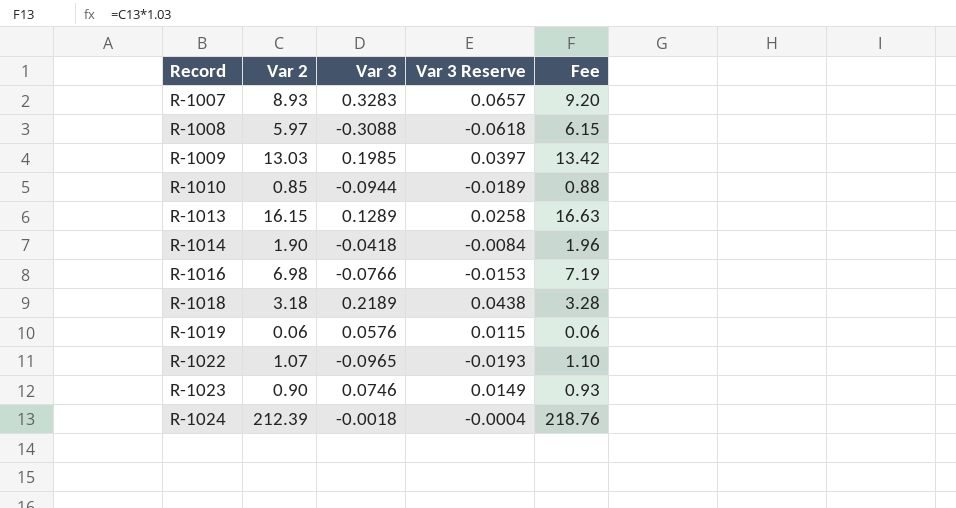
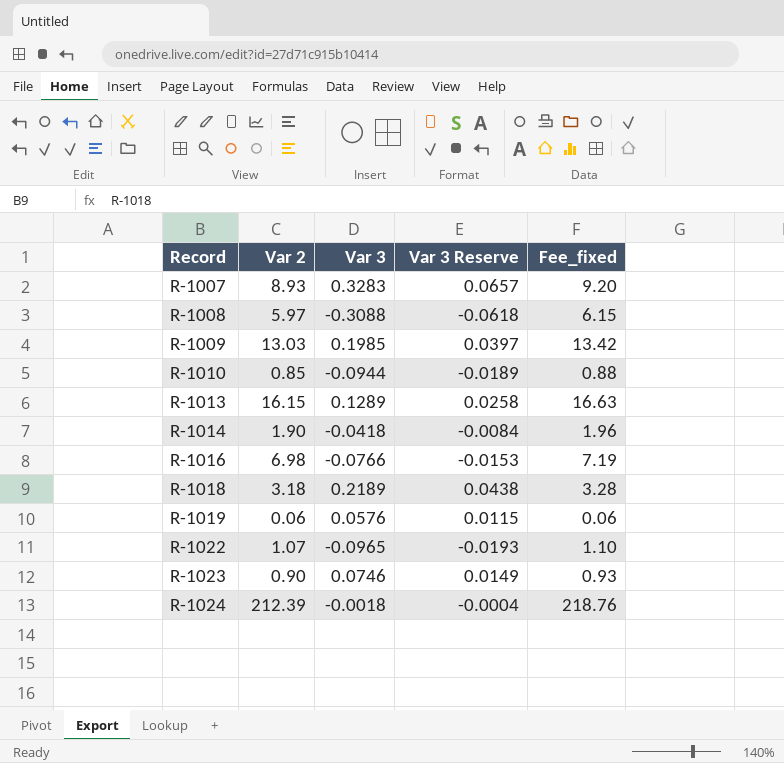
column name: Fee -> Fee_fixed

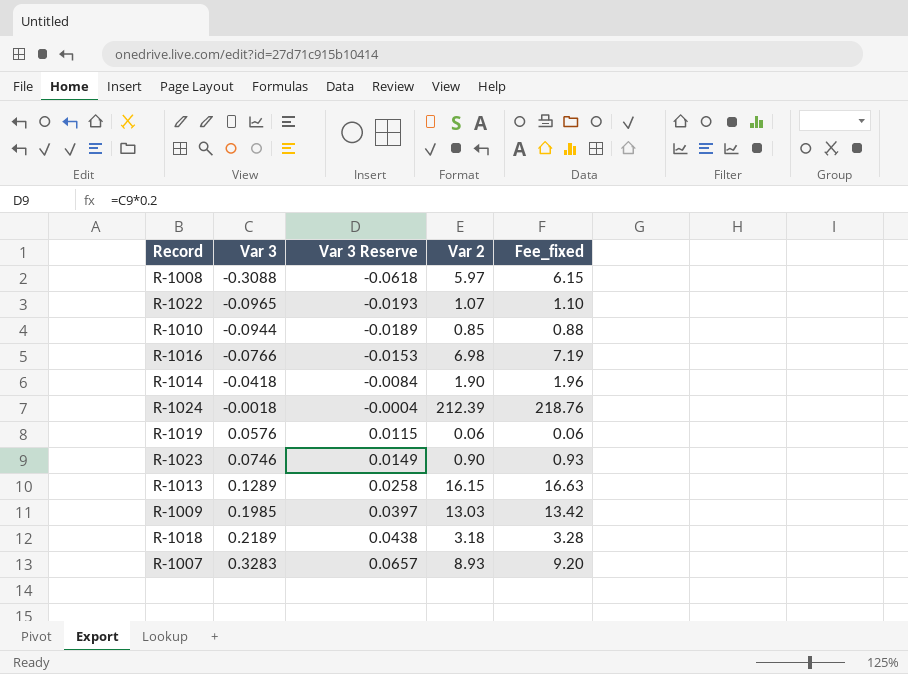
row order: Record ascending -> Var 3 ascending
column Var 2 | position: 2 -> 4

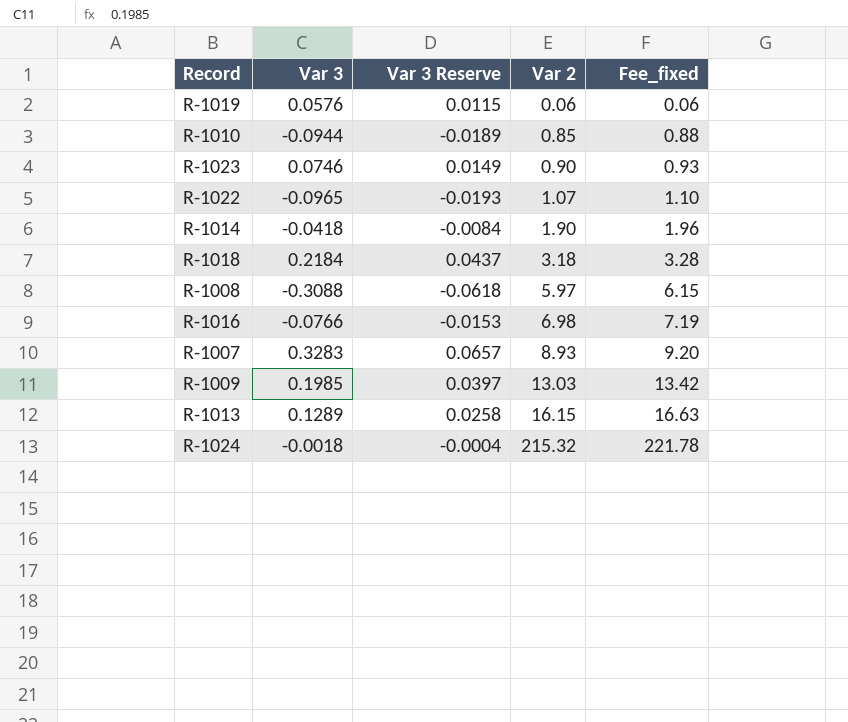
row order: Var 3 ascending -> Var 2 ascending
R-1018 | Var 3: 0.2189 -> 0.2184
R-1018 | Var 3 Reserve: 0.0438 -> 0.0437
R-1024 | Var 2: 212.39 -> 215.32
R-1024 | Fee_fixed: 218.76 -> 221.78

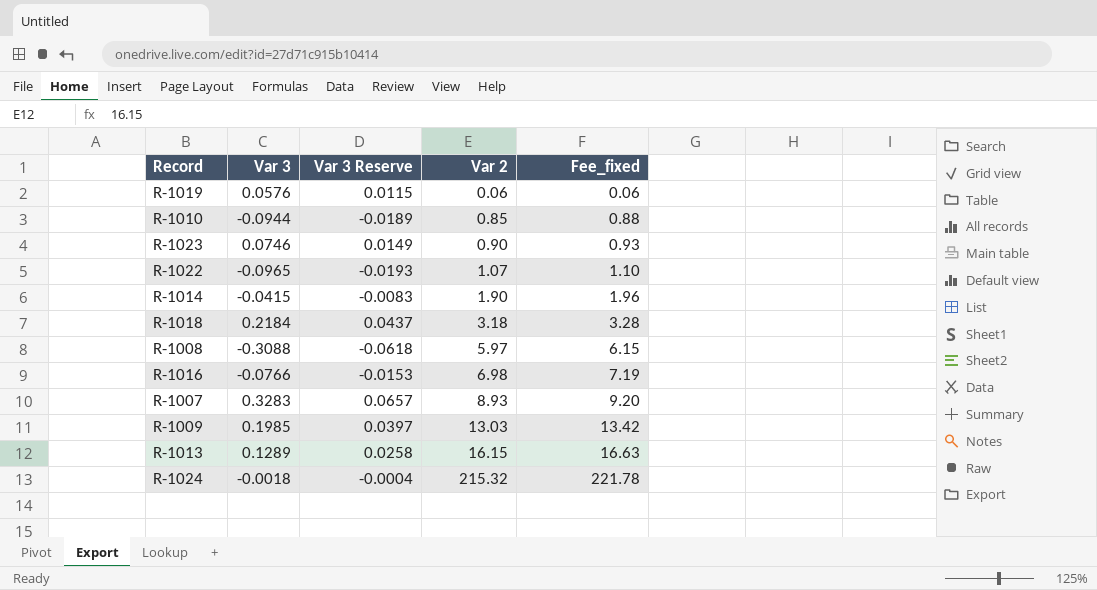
R-1014 | Var 3: -0.0418 -> -0.0415
R-1014 | Var 3 Reserve: -0.0084 -> -0.0083

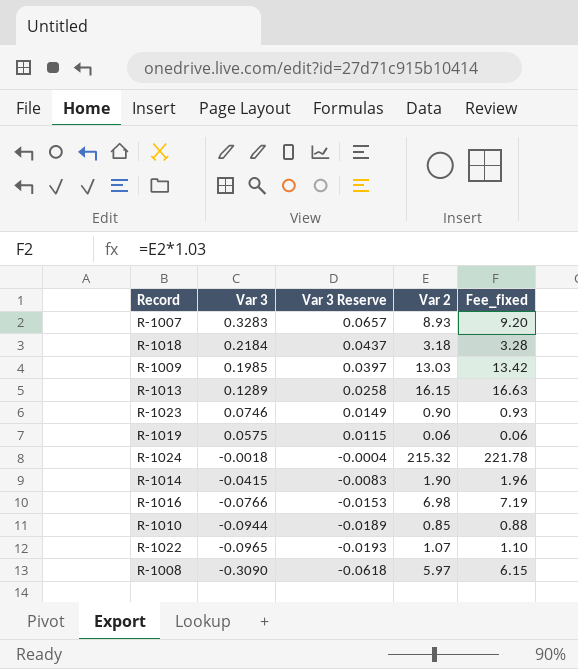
row order: Var 2 ascending -> Var 3 descending
R-1019 | Var 3: 0.0576 -> 0.0575
R-1008 | Var 3: -0.3088 -> -0.3090

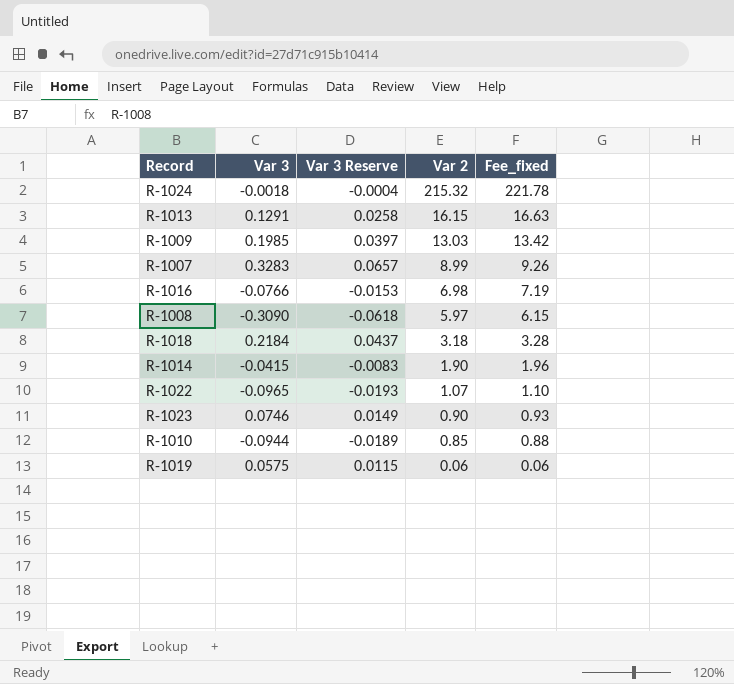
row order: Var 3 descending -> Var 2 descending
R-1013 | Var 3: 0.1289 -> 0.1291
R-1007 | Var 2: 8.93 -> 8.99
R-1007 | Fee_fixed: 9.20 -> 9.26

